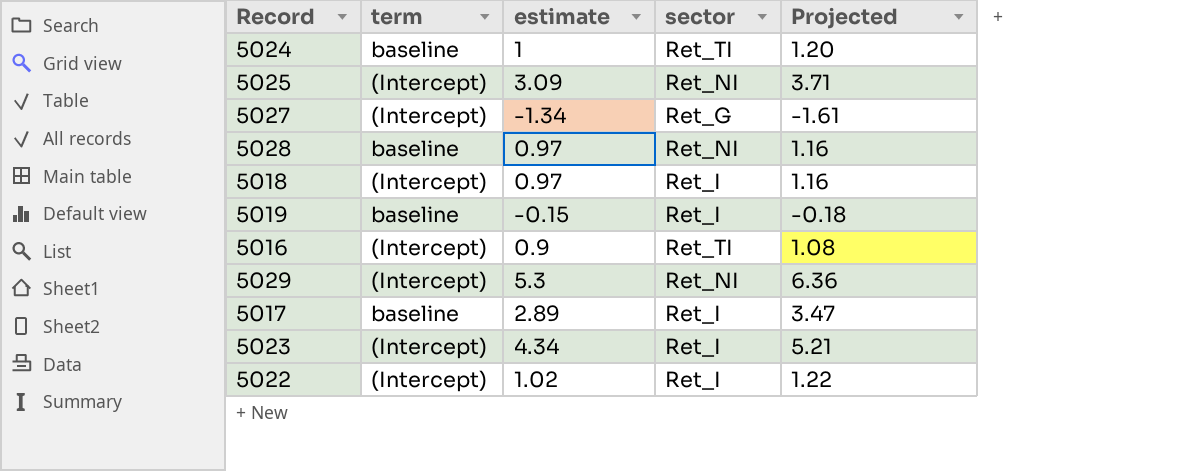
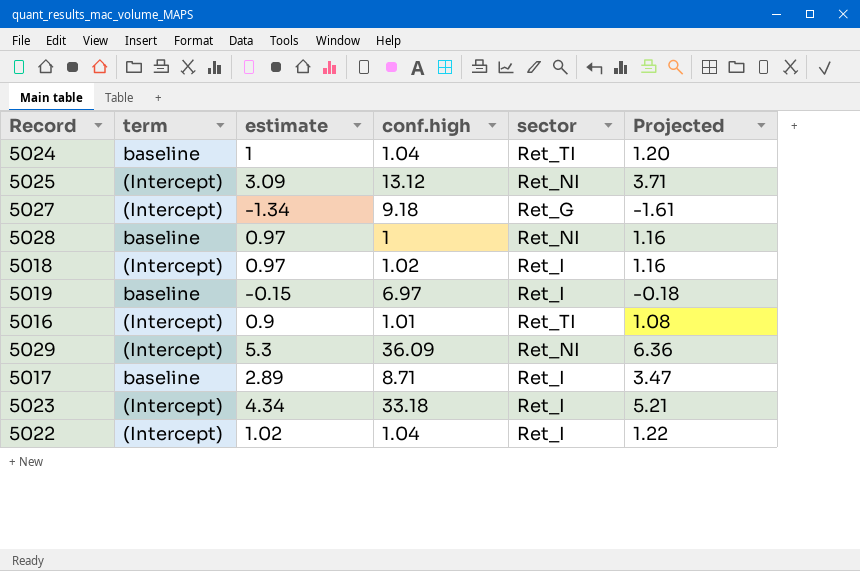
column conf.high | position: none -> 4

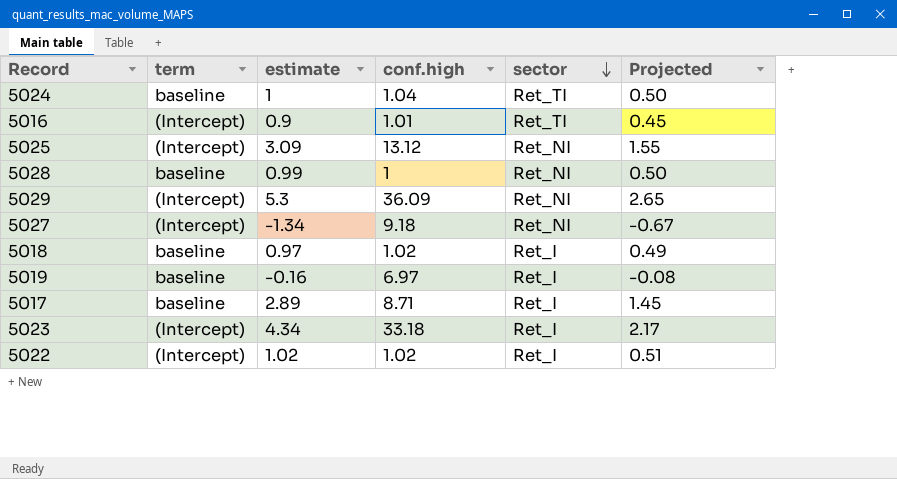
row order: none -> sector descending
column Projected | formula: [estimate] * 1.2 -> [estimate] * 0.5
5028 | estimate: 0.97 -> 0.99
5027 | sector: Ret_G -> Ret_NI
5018 | term: (Intercept) -> baseline
5019 | estimate: -0.15 -> -0.16
5022 | conf.high: 1.04 -> 1.02

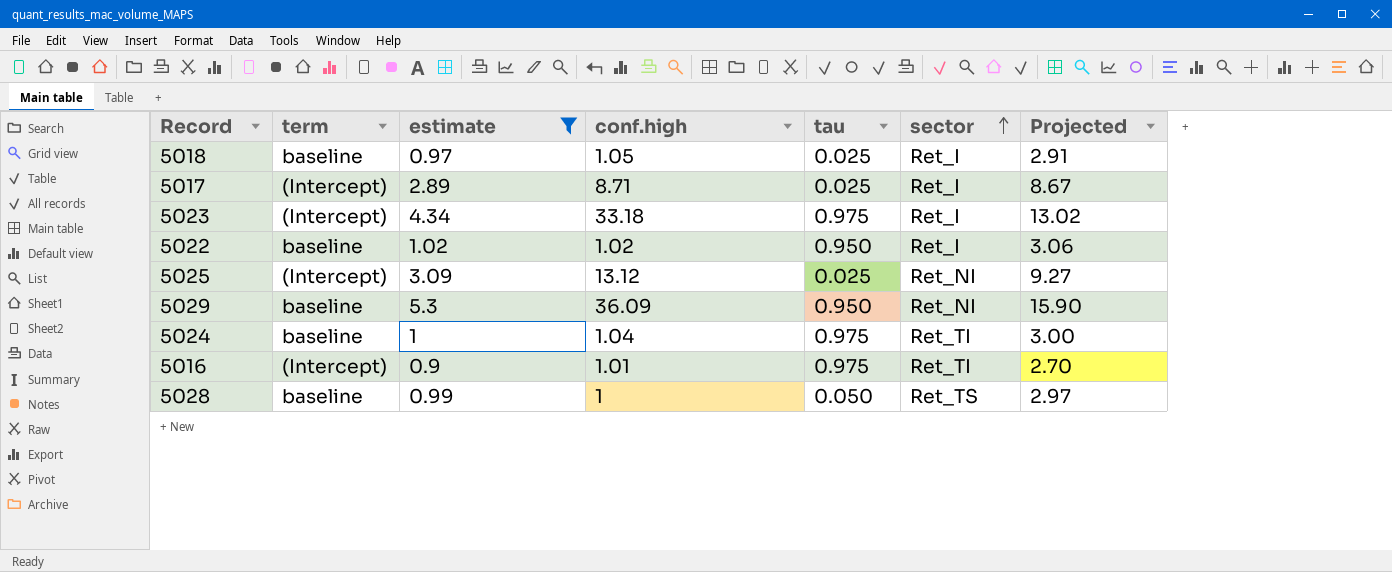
filter: none -> estimate >= 0.9
row order: sector descending -> sector ascending
column tau | position: none -> 5
column Projected | formula: [estimate] * 0.5 -> [estimate] * 3
5018 | conf.high: 1.02 -> 1.05
5017 | term: baseline -> (Intercept)
5022 | term: (Intercept) -> baseline
5029 | term: (Intercept) -> baseline
5028 | sector: Ret_NI -> Ret_TS

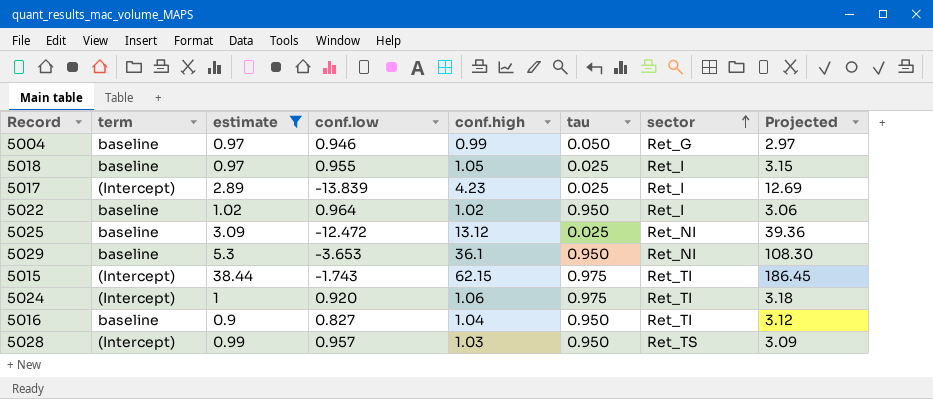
column conf.low | position: none -> 4
column Projected | formula: [estimate] * 3 -> [conf.high] * 3
row 5023: (Intercept) | 4.34 | 33.18 | 0.975 | Ret_I | 13.02 -> none
row 5004: none -> baseline | 0.97 | 0.946 | 0.99 | 0.050 | Ret_G | 2.97
5017 | conf.high: 8.71 -> 4.23
5025 | term: (Intercept) -> baseline
5029 | conf.high: 36.09 -> 36.1
row 5015: none -> (Intercept) | 38.44 | -1.743 | 62.15 | 0.975 | Ret_TI | 186.45
5024 | term: baseline -> (Intercept)
5024 | conf.high: 1.04 -> 1.06
5016 | term: (Intercept) -> baseline
5016 | conf.high: 1.01 -> 1.04
5016 | tau: 0.975 -> 0.950
5028 | term: baseline -> (Intercept)
5028 | conf.high: 1 -> 1.03
5028 | tau: 0.050 -> 0.950

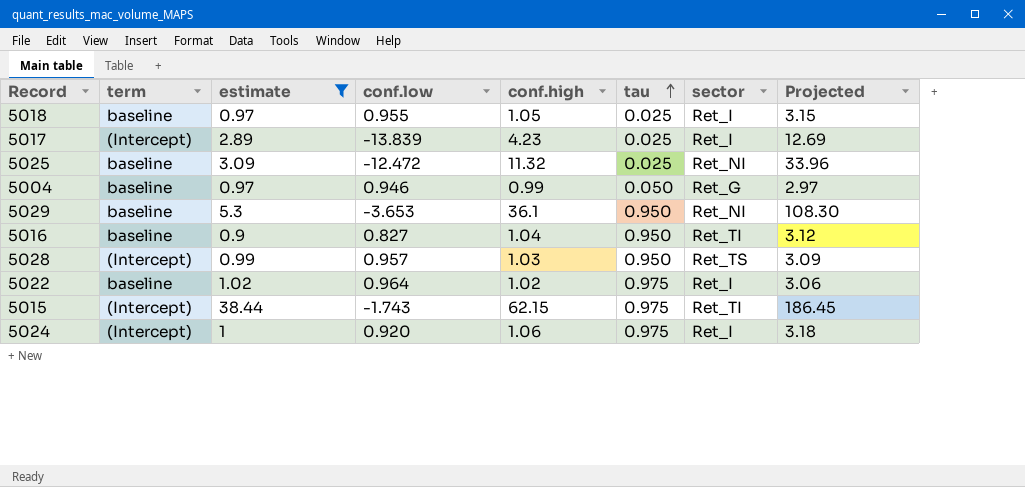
row order: sector ascending -> tau ascending
5025 | conf.high: 13.12 -> 11.32
5025 | Projected: 39.36 -> 33.96
5022 | tau: 0.950 -> 0.975
5024 | sector: Ret_TI -> Ret_I

